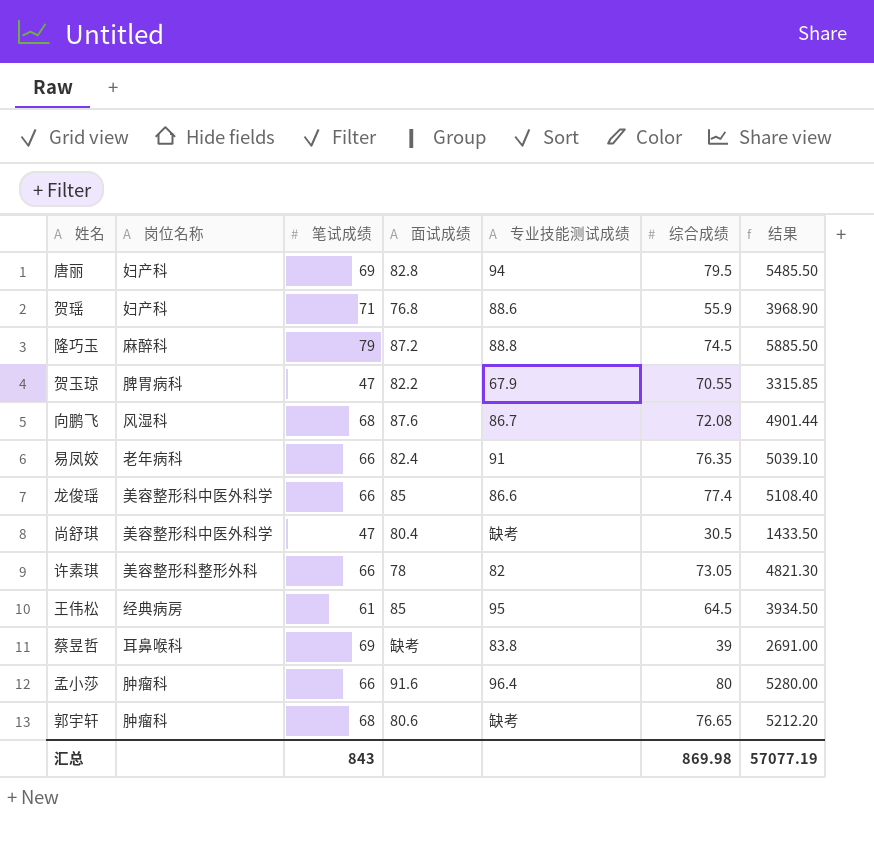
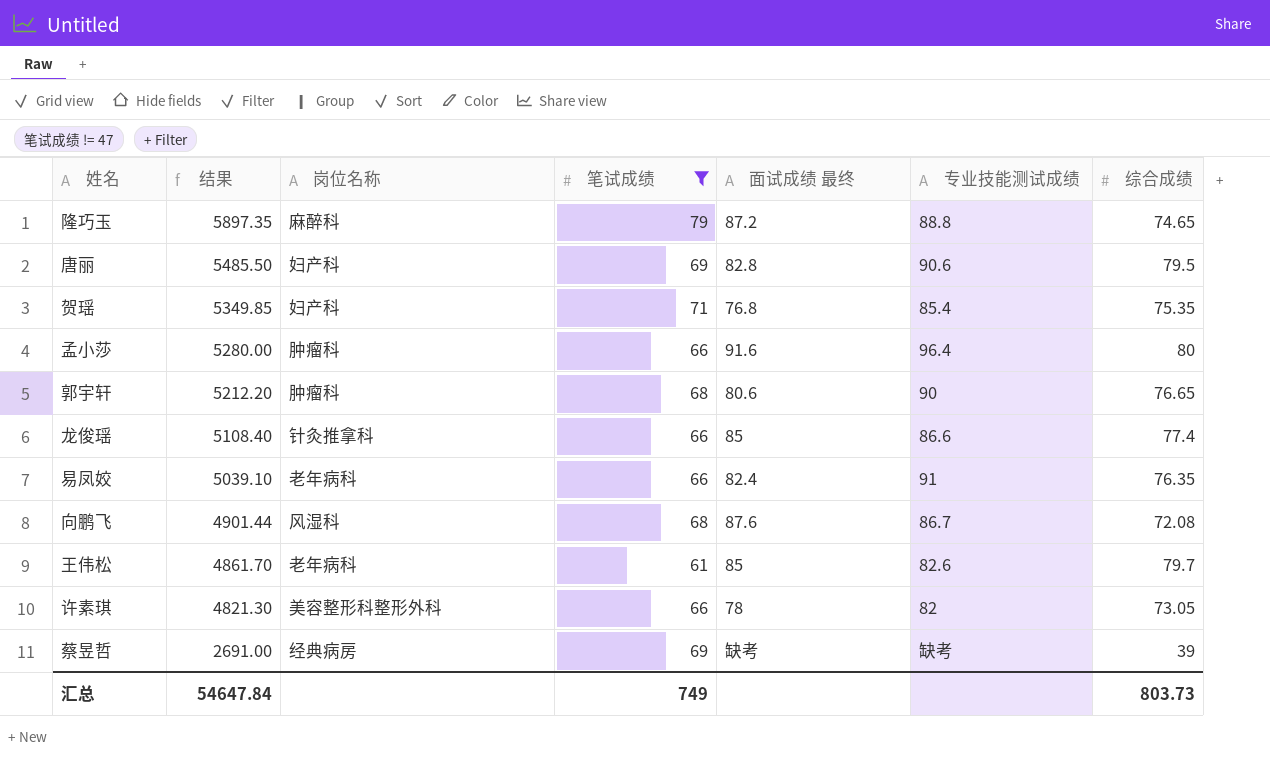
filter: none -> 笔试成绩 != 47
row order: none -> 结果 descending
column 结果 | position: 7 -> 2
column name: 面试成绩 -> 面试成绩 最终
隆巧玉 | 结果: 5885.50 -> 5897.35
隆巧玉 | 综合成绩: 74.5 -> 74.65
唐丽 | 专业技能测试成绩: 94 -> 90.6
贺瑶 | 结果: 3968.90 -> 5349.85
贺瑶 | 专业技能测试成绩: 88.6 -> 85.4
贺瑶 | 综合成绩: 55.9 -> 75.35
郭宇轩 | 专业技能测试成绩: 缺考 -> 90
龙俊瑶 | 岗位名称: 美容整形科中医外科学 -> 针灸推拿科
王伟松 | 结果: 3934.50 -> 4861.70
王伟松 | 岗位名称: 经典病房 -> 老年病科
王伟松 | 专业技能测试成绩: 95 -> 82.6
王伟松 | 综合成绩: 64.5 -> 79.7
蔡昱哲 | 岗位名称: 耳鼻喉科 -> 经典病房
蔡昱哲 | 专业技能测试成绩: 83.8 -> 缺考
汇总 | 结果: 57077.19 -> 54647.84
汇总 | 笔试成绩: 843 -> 749
汇总 | 综合成绩: 869.98 -> 803.73

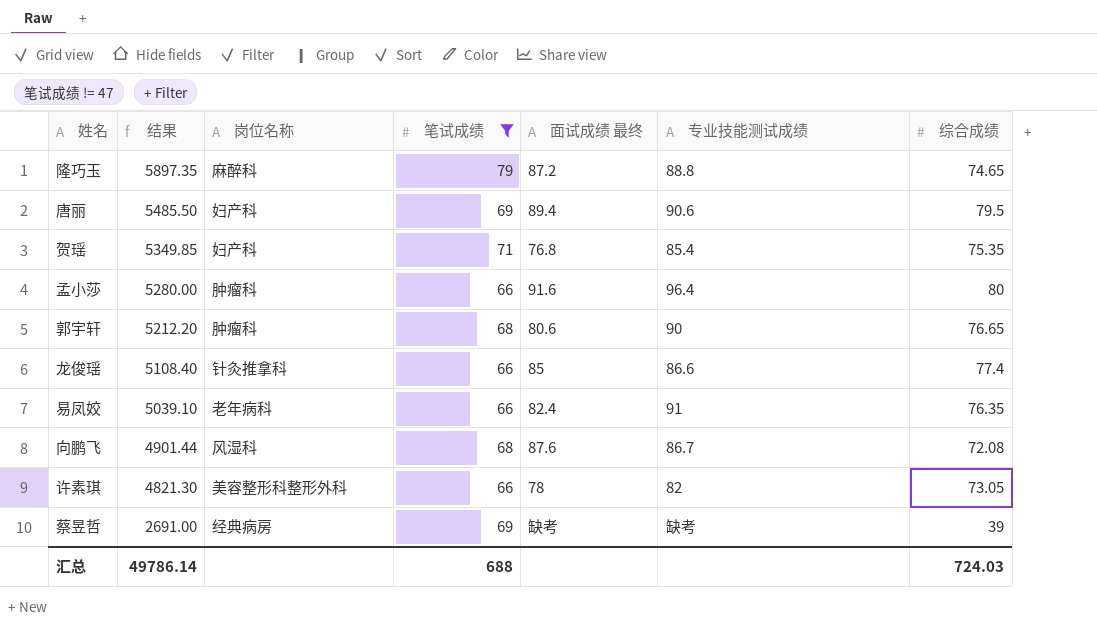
row 王伟松: 4861.70 | 老年病科 | 61 | 85 | 82.6 | 79.7 -> none
唐丽 | 面试成绩 最终: 82.8 -> 89.4
汇总 | 结果: 54647.84 -> 49786.14
汇总 | 笔试成绩: 749 -> 688
汇总 | 综合成绩: 803.73 -> 724.03

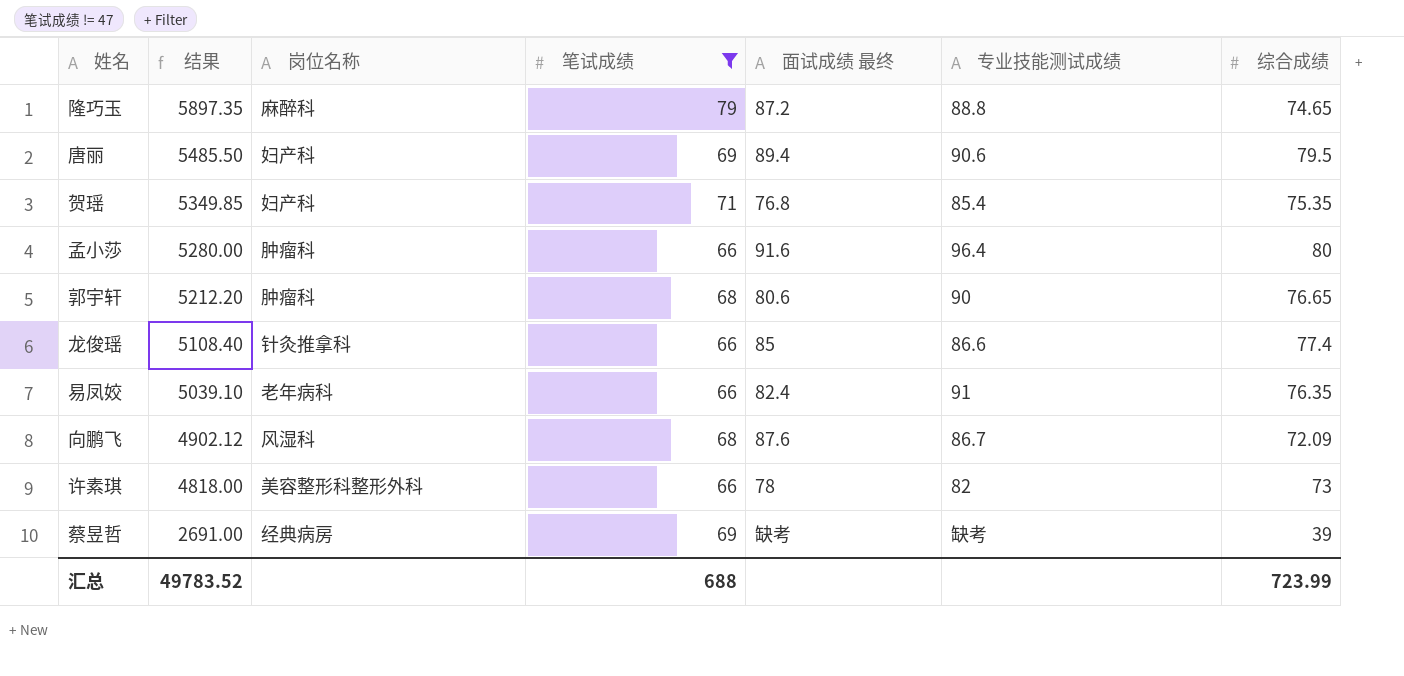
向鹏飞 | 结果: 4901.44 -> 4902.12
向鹏飞 | 综合成绩: 72.08 -> 72.09
许素琪 | 结果: 4821.30 -> 4818.00
许素琪 | 综合成绩: 73.05 -> 73
汇总 | 结果: 49786.14 -> 49783.52
汇总 | 综合成绩: 724.03 -> 723.99

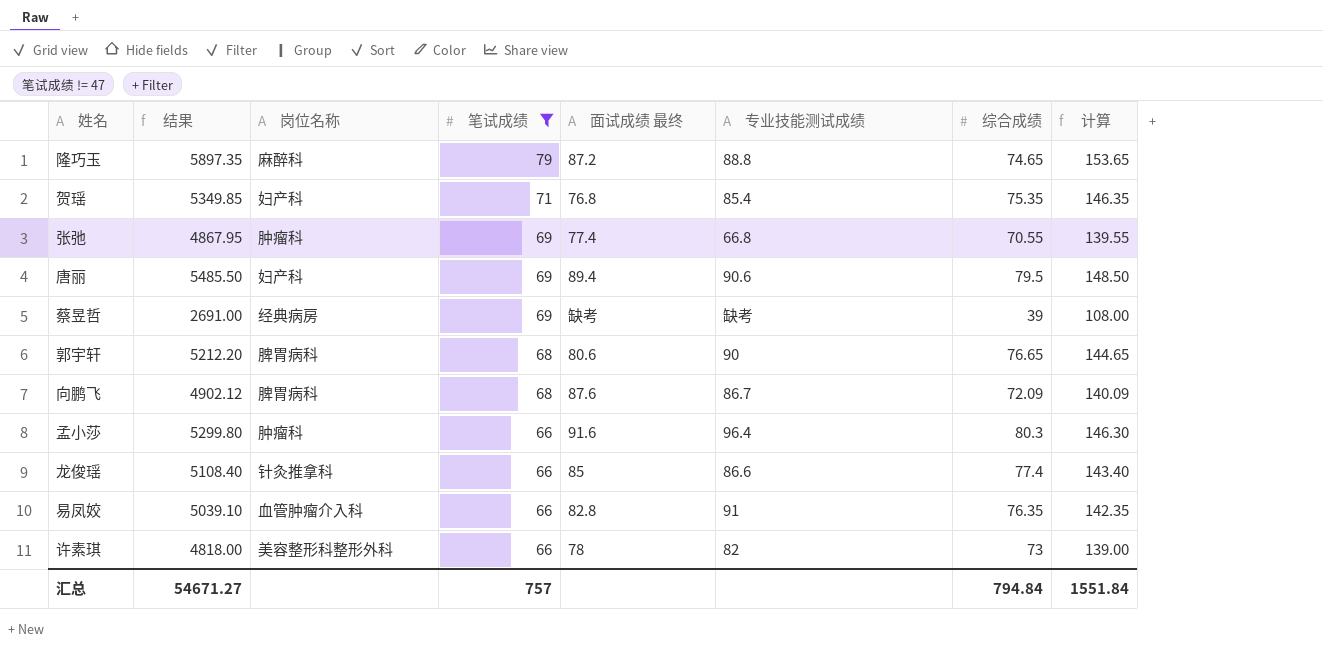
row order: 结果 descending -> 笔试成绩 descending
column 计算 | formula: none -> [笔试成绩] + [综合成绩]
row 张弛: none -> 4867.95 | 肿瘤科 | 69 | 77.4 | 66.8 | 70.55 | 139.55
郭宇轩 | 岗位名称: 肿瘤科 -> 脾胃病科
向鹏飞 | 岗位名称: 风湿科 -> 脾胃病科
孟小莎 | 结果: 5280.00 -> 5299.80
孟小莎 | 综合成绩: 80 -> 80.3
易凤姣 | 岗位名称: 老年病科 -> 血管肿瘤介入科
易凤姣 | 面试成绩 最终: 82.4 -> 82.8
汇总 | 结果: 49783.52 -> 54671.27
汇总 | 笔试成绩: 688 -> 757
汇总 | 综合成绩: 723.99 -> 794.84

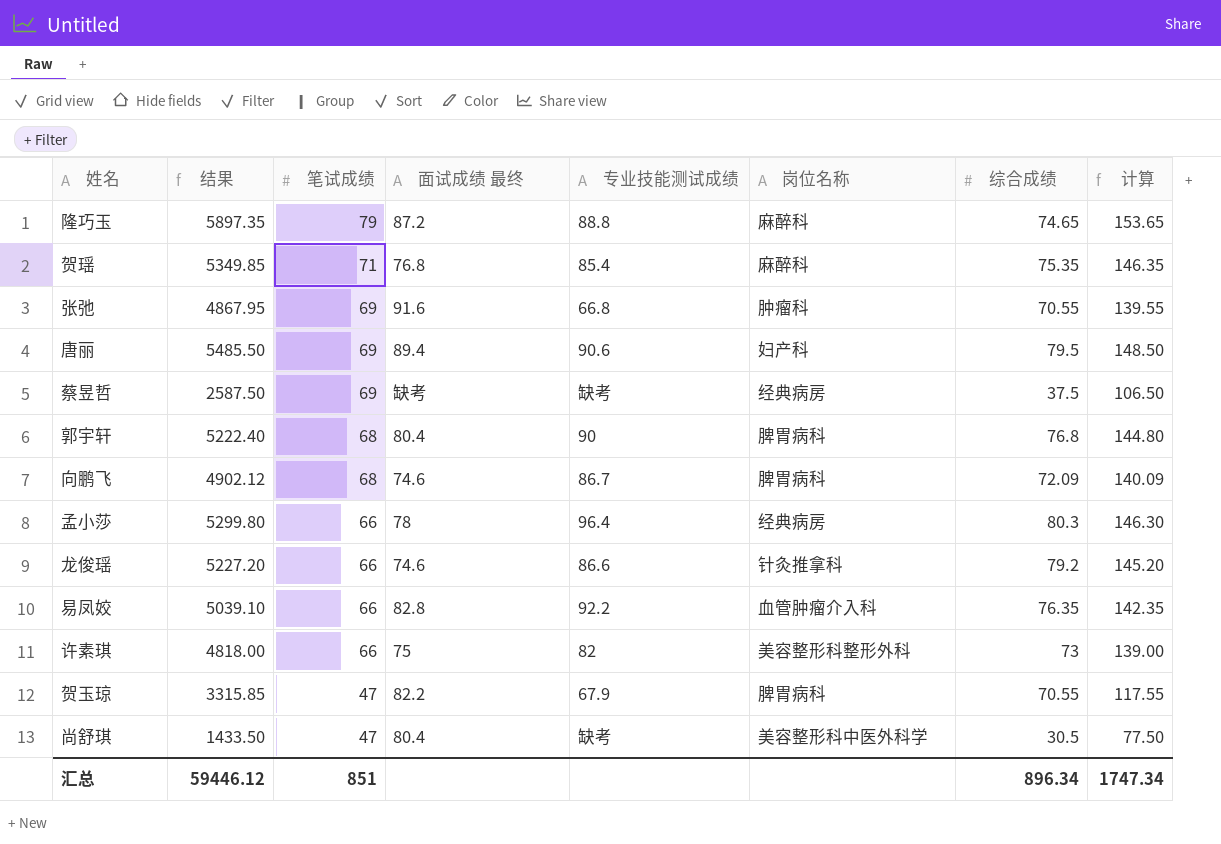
filter: 笔试成绩 != 47 -> none
column 岗位名称 | position: 3 -> 6
贺瑶 | 岗位名称: 妇产科 -> 麻醉科
张弛 | 面试成绩 最终: 77.4 -> 91.6
蔡昱哲 | 结果: 2691.00 -> 2587.50
蔡昱哲 | 综合成绩: 39 -> 37.5
蔡昱哲 | 计算: 108.00 -> 106.50
郭宇轩 | 结果: 5212.20 -> 5222.40
郭宇轩 | 面试成绩 最终: 80.6 -> 80.4
郭宇轩 | 综合成绩: 76.65 -> 76.8
郭宇轩 | 计算: 144.65 -> 144.80
向鹏飞 | 面试成绩 最终: 87.6 -> 74.6
孟小莎 | 面试成绩 最终: 91.6 -> 78
孟小莎 | 岗位名称: 肿瘤科 -> 经典病房
龙俊瑶 | 结果: 5108.40 -> 5227.20
龙俊瑶 | 面试成绩 最终: 85 -> 74.6
龙俊瑶 | 综合成绩: 77.4 -> 79.2
龙俊瑶 | 计算: 143.40 -> 145.20
易凤姣 | 专业技能测试成绩: 91 -> 92.2
许素琪 | 面试成绩 最终: 78 -> 75
汇总 | 结果: 54671.27 -> 59446.12
汇总 | 笔试成绩: 757 -> 851
汇总 | 综合成绩: 794.84 -> 896.34
汇总 | 计算: 1551.84 -> 1747.34

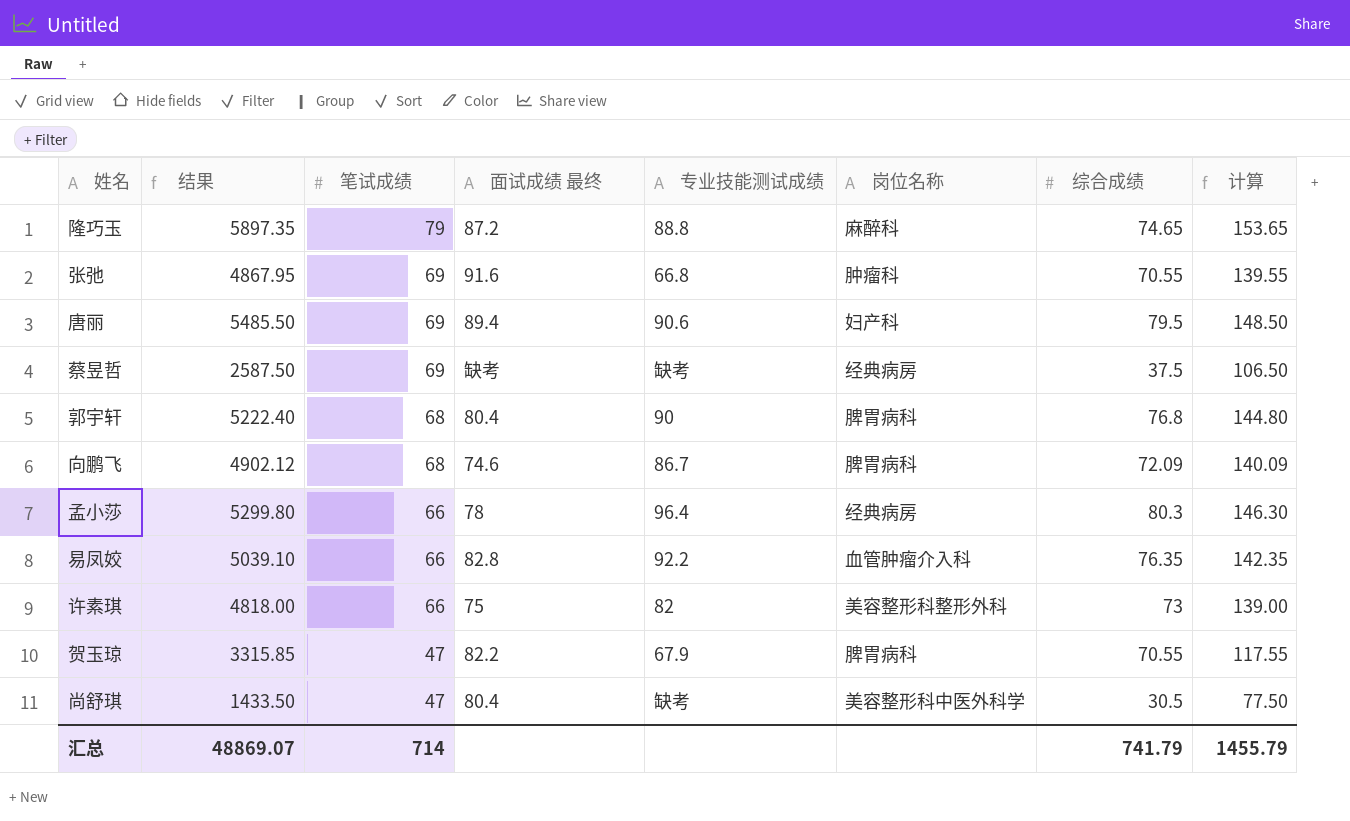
row 贺瑶: 5349.85 | 71 | 76.8 | 85.4 | 麻醉科 | 75.35 | 146.35 -> none
row 龙俊瑶: 5227.20 | 66 | 74.6 | 86.6 | 针灸推拿科 | 79.2 | 145.20 -> none
汇总 | 结果: 59446.12 -> 48869.07
汇总 | 笔试成绩: 851 -> 714
汇总 | 综合成绩: 896.34 -> 741.79
汇总 | 计算: 1747.34 -> 1455.79

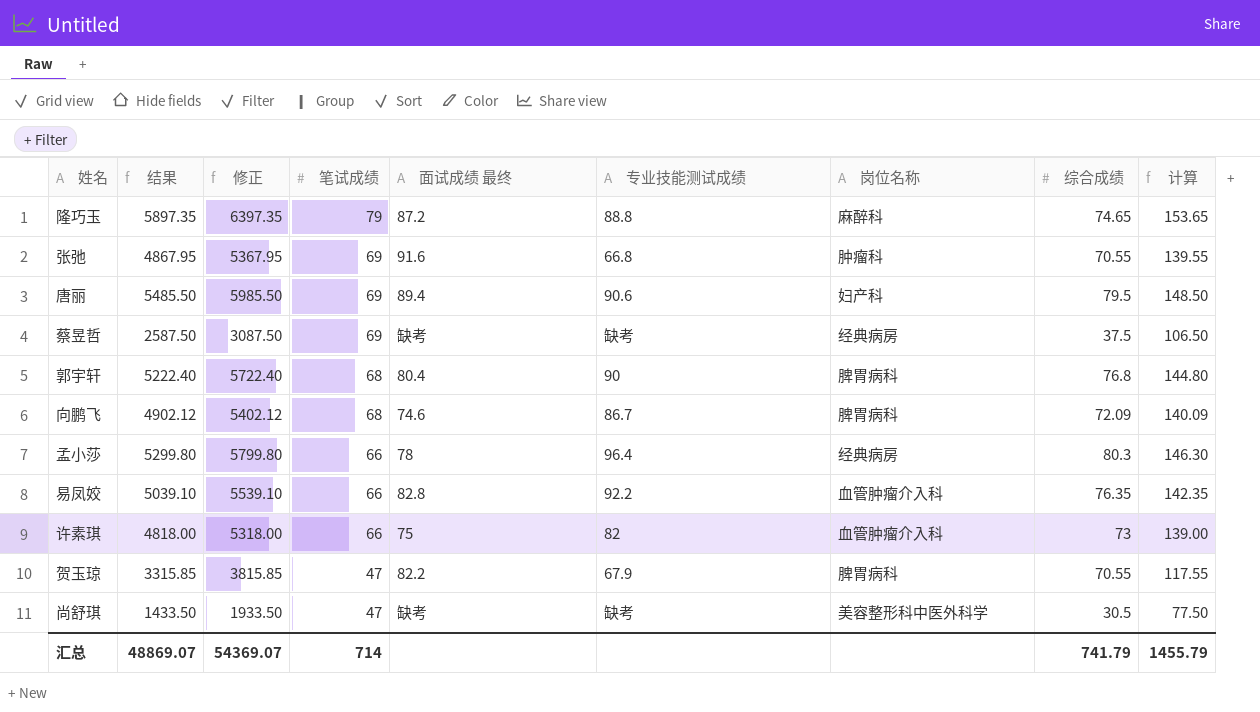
column 修正 | formula: none -> [结果] + 500
许素琪 | 岗位名称: 美容整形科整形外科 -> 血管肿瘤介入科
尚舒琪 | 面试成绩 最终: 80.4 -> 缺考

